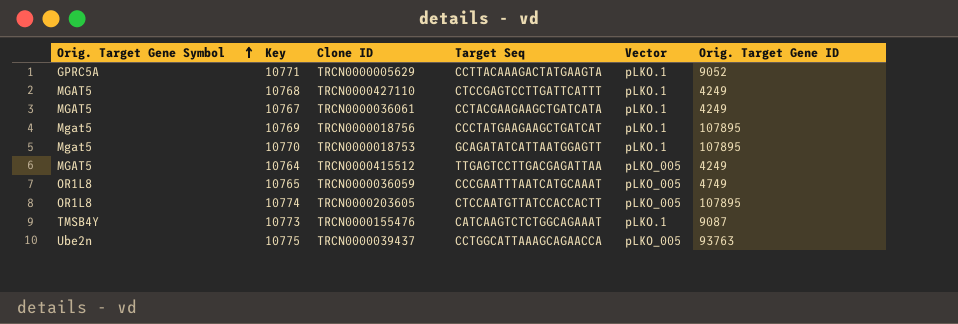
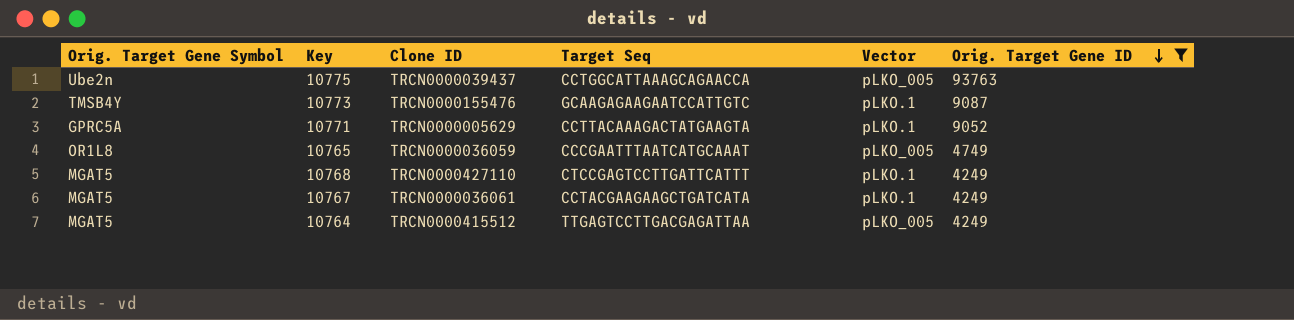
filter: none -> Orig. Target Gene ID != 107895
row order: Orig. Target Gene Symbol ascending -> Orig. Target Gene ID descending
10773 | Target Seq: CATCAAGTCTCTGGCAGAAAT -> GCAAGAGAAGAATCCATTGTC

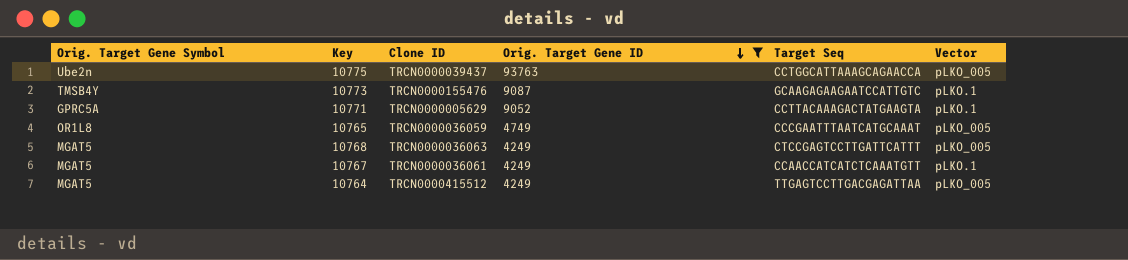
column Orig. Target Gene ID | position: 6 -> 4
10768 | Clone ID: TRCN0000427110 -> TRCN0000036063
10768 | Vector: pLKO.1 -> pLKO_005
10767 | Target Seq: CCTACGAAGAAGCTGATCATA -> CCAACCATCATCTCAAATGTT

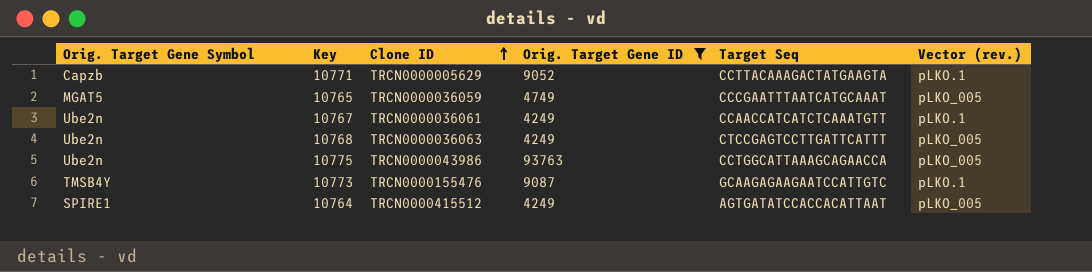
row order: Orig. Target Gene ID descending -> Clone ID ascending
column name: Vector -> Vector (rev.)
10771 | Orig. Target Gene Symbol: GPRC5A -> Capzb
10765 | Orig. Target Gene Symbol: OR1L8 -> MGAT5
10767 | Orig. Target Gene Symbol: MGAT5 -> Ube2n
10768 | Orig. Target Gene Symbol: MGAT5 -> Ube2n
10775 | Clone ID: TRCN0000039437 -> TRCN0000043986
10764 | Orig. Target Gene Symbol: MGAT5 -> SPIRE1
10764 | Target Seq: TTGAGTCCTTGACGAGATTAA -> AGTGATATCCACCACATTAAT

